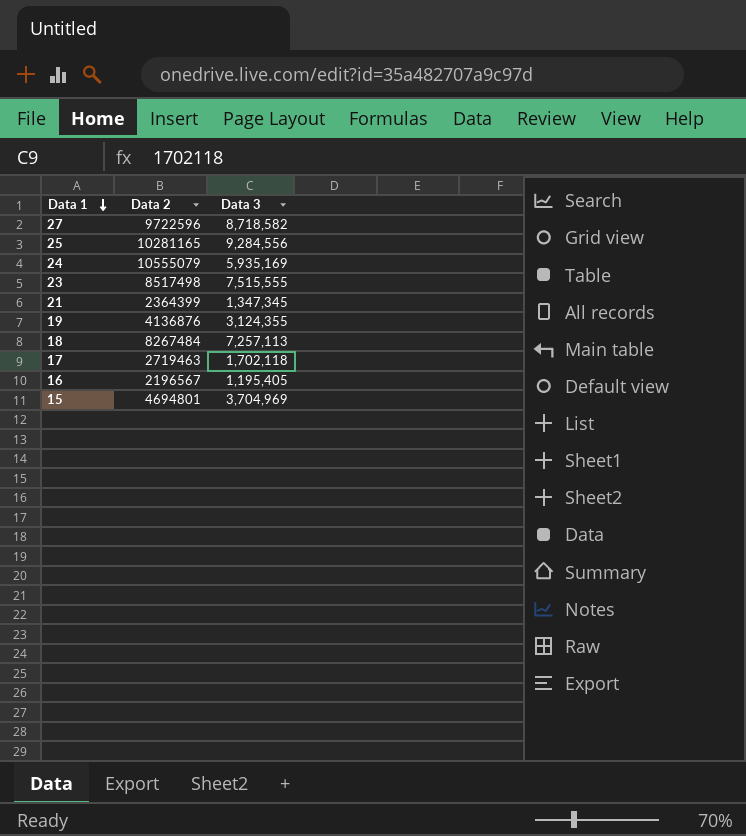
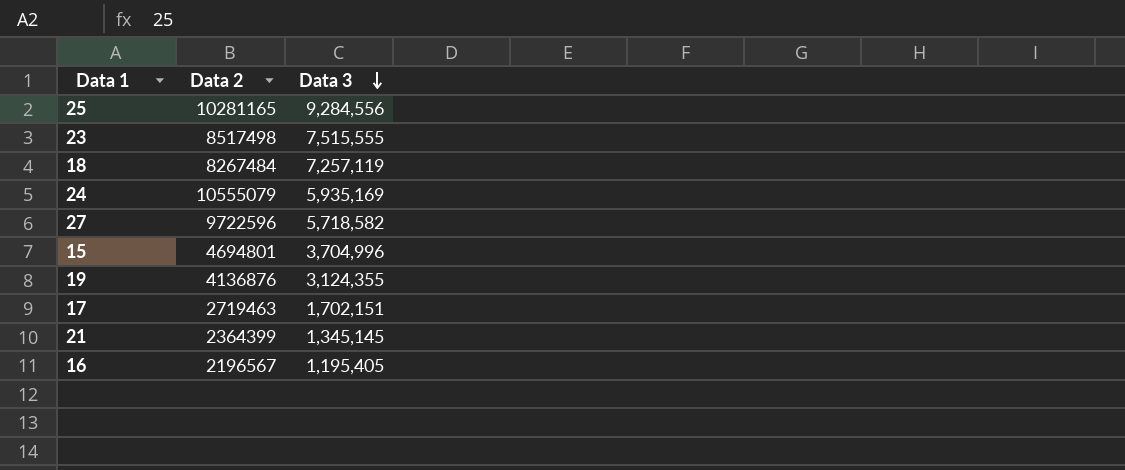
row order: Data 1 descending -> Data 3 descending
18 | Data 3: 7,257,113 -> 7,257,119
27 | Data 3: 8,718,582 -> 5,718,582
15 | Data 3: 3,704,969 -> 3,704,996
17 | Data 3: 1,702,118 -> 1,702,151
21 | Data 3: 1,347,345 -> 1,345,145

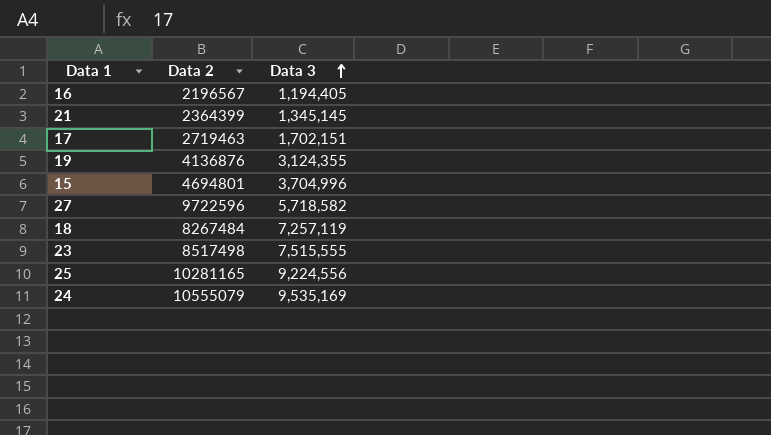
row order: Data 3 descending -> Data 3 ascending
16 | Data 3: 1,195,405 -> 1,194,405
25 | Data 3: 9,284,556 -> 9,224,556
24 | Data 3: 5,935,169 -> 9,535,169

